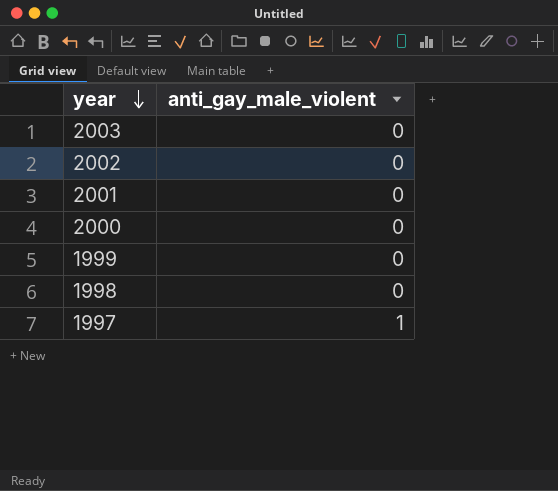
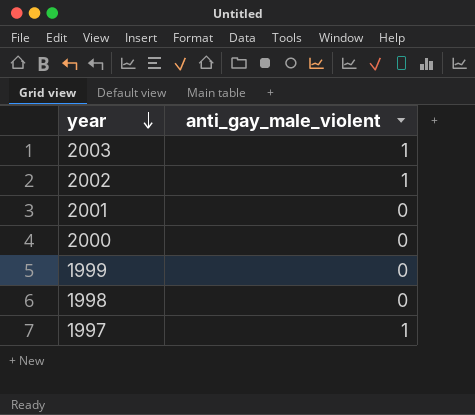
2003 | anti_gay_male_violent: 0 -> 1
2002 | anti_gay_male_violent: 0 -> 1

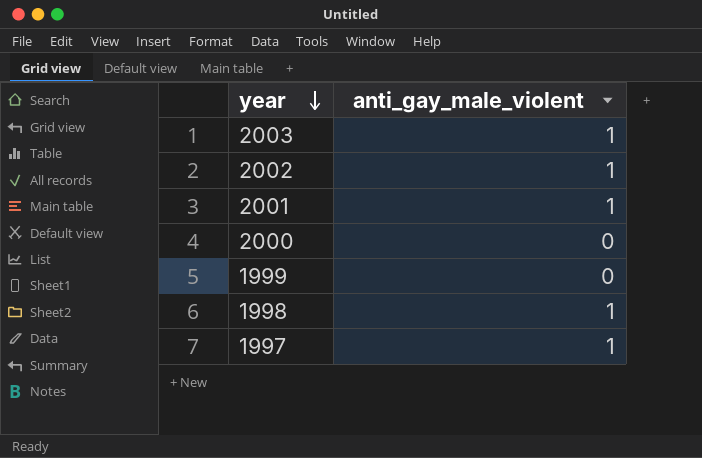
2001 | anti_gay_male_violent: 0 -> 1
1998 | anti_gay_male_violent: 0 -> 1

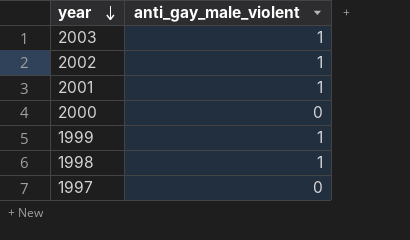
1999 | anti_gay_male_violent: 0 -> 1
1997 | anti_gay_male_violent: 1 -> 0

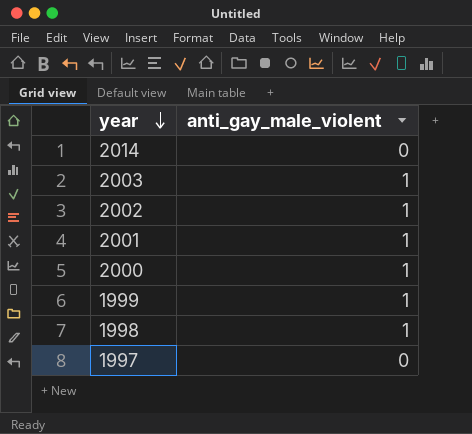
row 2014: none -> 0
2000 | anti_gay_male_violent: 0 -> 1

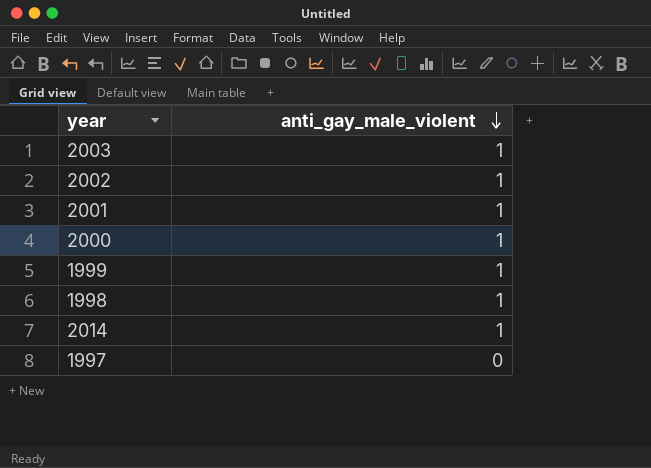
row order: year descending -> anti_gay_male_violent descending
2014 | anti_gay_male_violent: 0 -> 1

